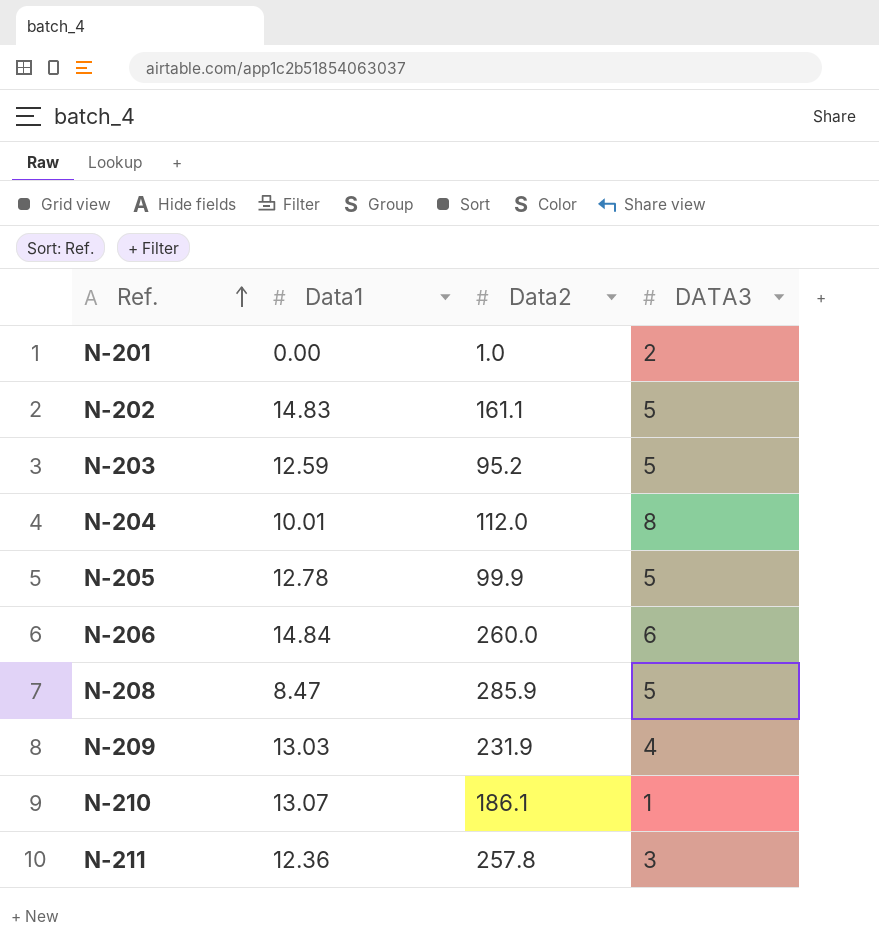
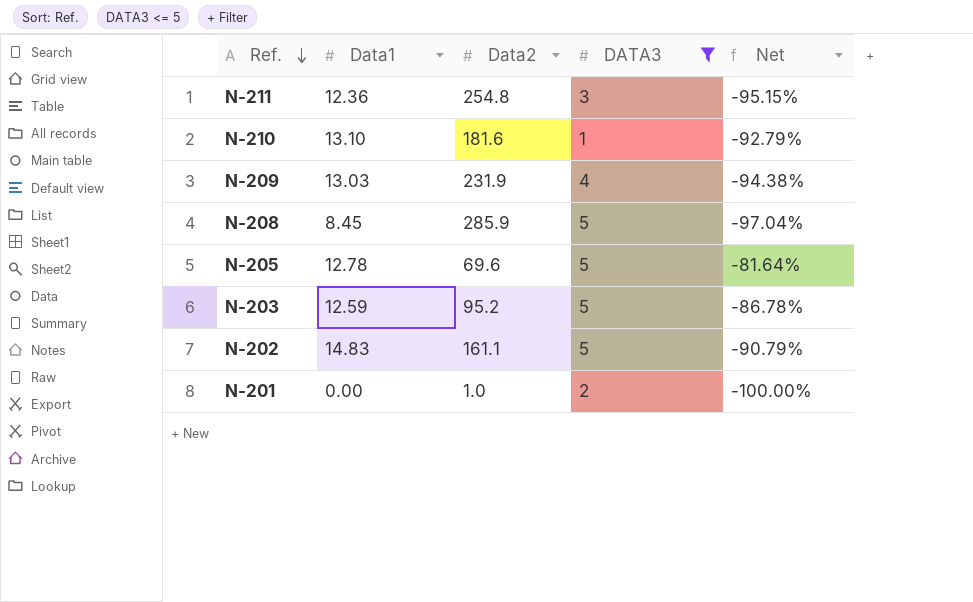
filter: none -> DATA3 <= 5
row order: Ref. ascending -> Ref. descending
column Net | formula: none -> ([Data1] - [Data2]) / [Data2]
N-211 | Data2: 257.8 -> 254.8
N-210 | Data1: 13.07 -> 13.10
N-210 | Data2: 186.1 -> 181.6
N-208 | Data1: 8.47 -> 8.45
N-205 | Data2: 99.9 -> 69.6

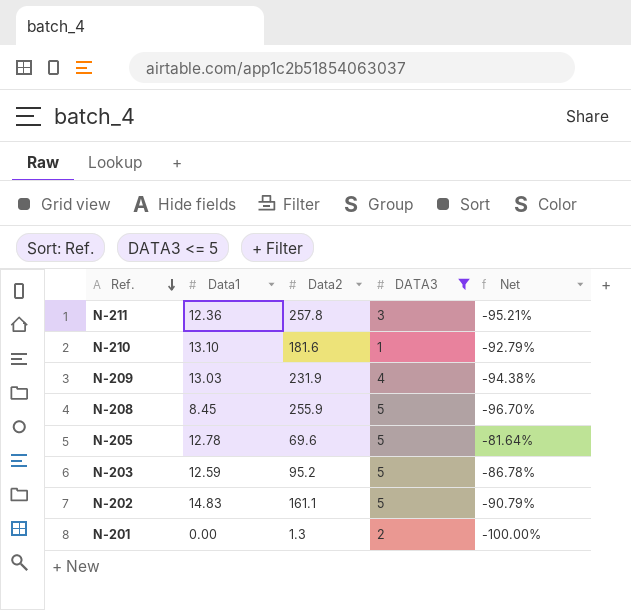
N-211 | Data2: 254.8 -> 257.8
N-211 | Net: -95.15% -> -95.21%
N-208 | Data2: 285.9 -> 255.9
N-208 | Net: -97.04% -> -96.70%
N-201 | Data2: 1.0 -> 1.3

